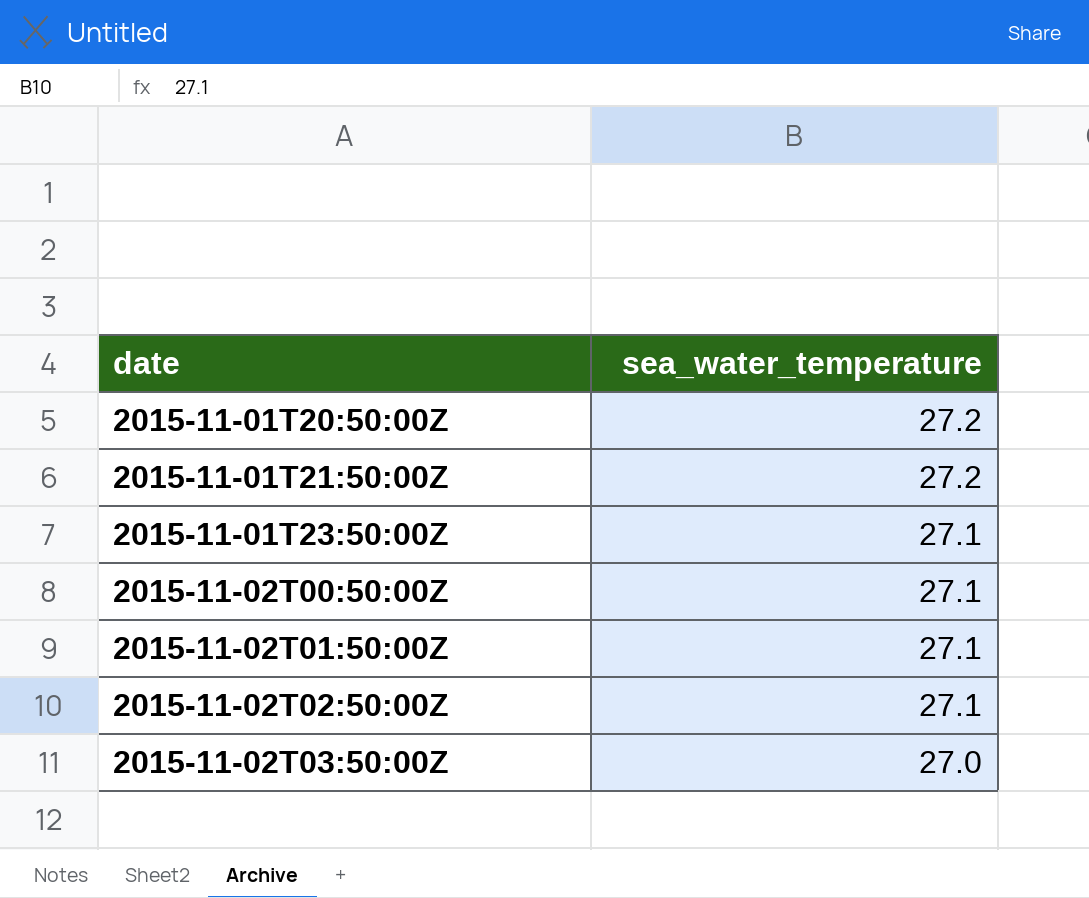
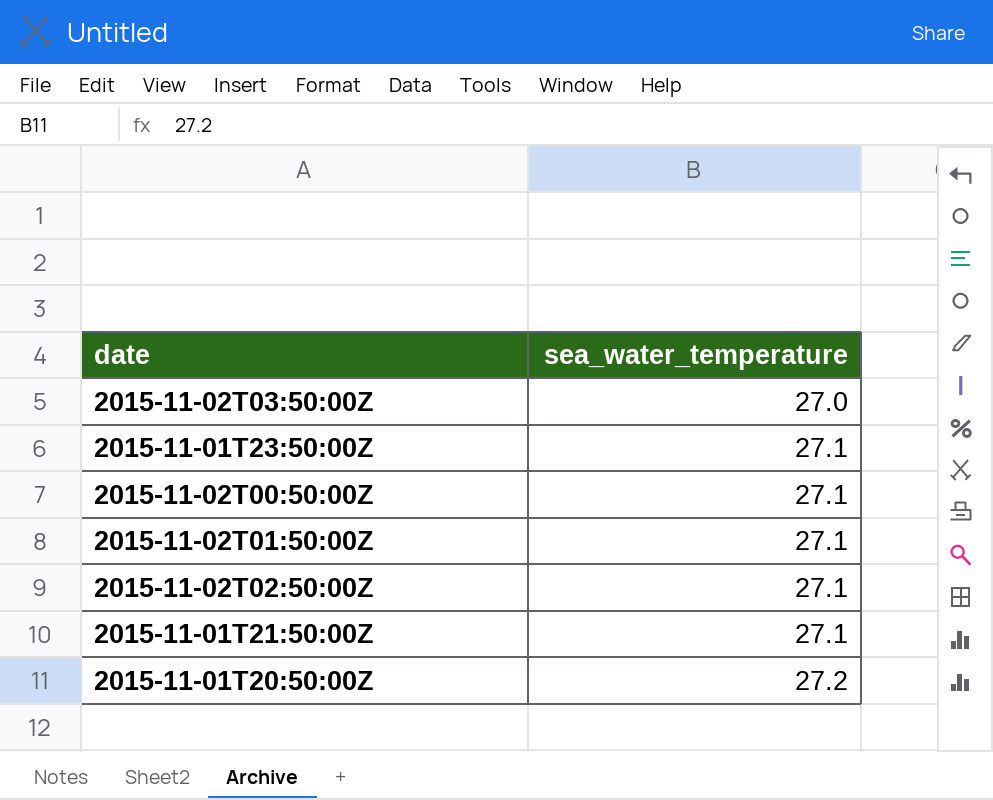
row order: date ascending -> sea_water_temperature ascending
2015-11-01T21:50:00Z | sea_water_temperature: 27.2 -> 27.1

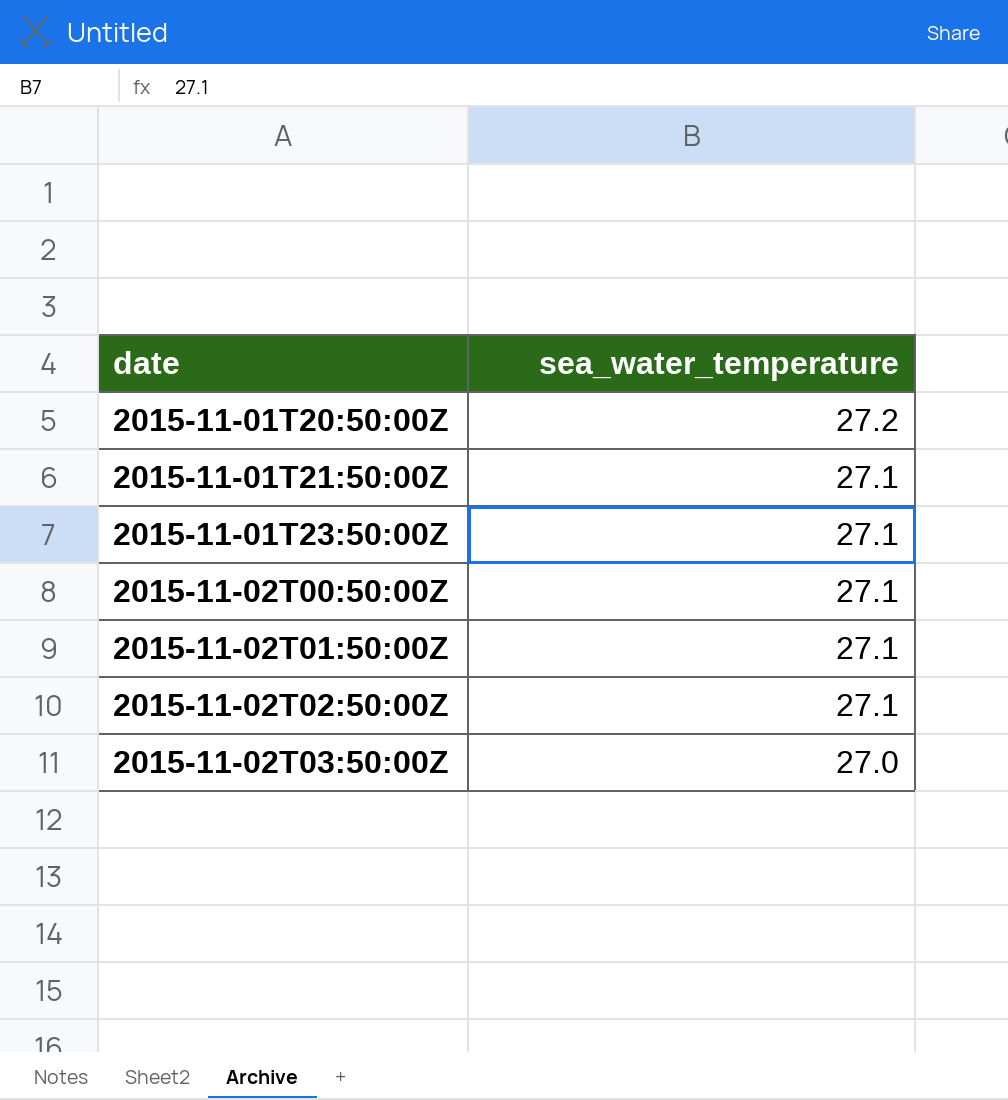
row order: sea_water_temperature ascending -> date ascending

